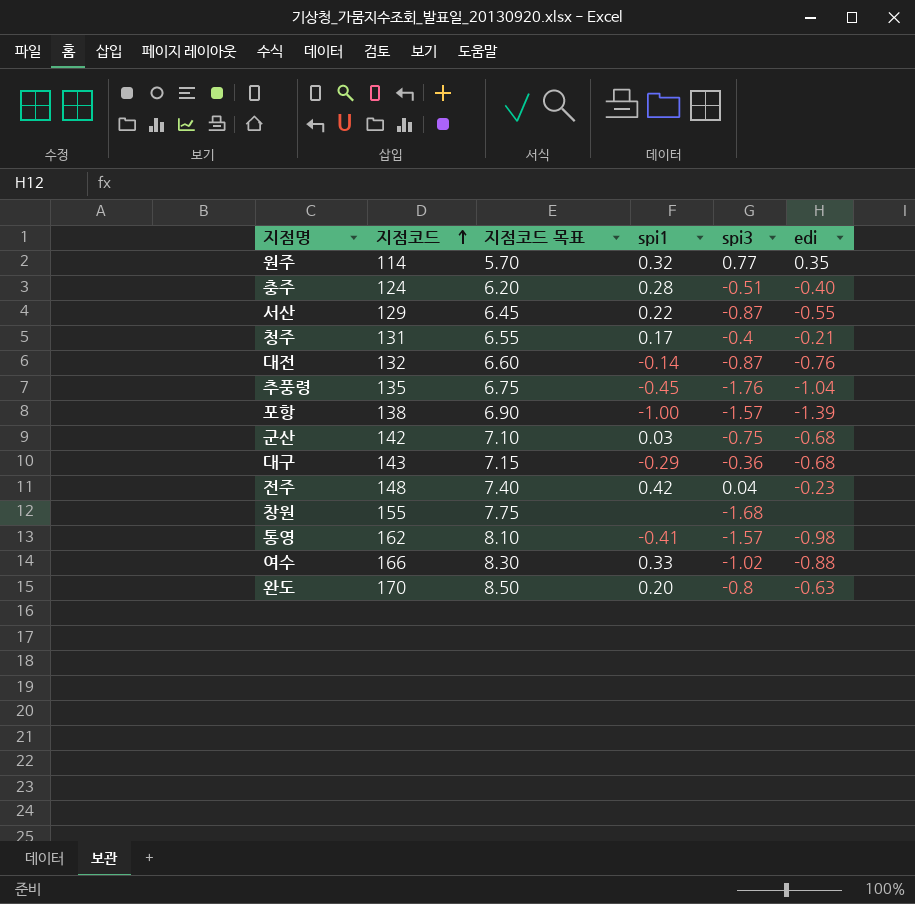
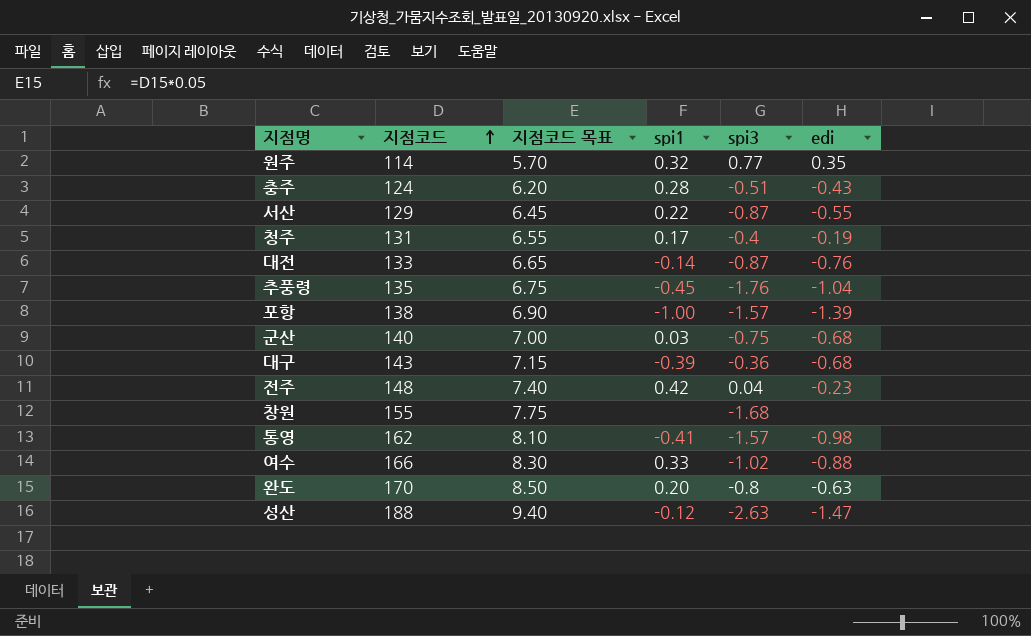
충주 | edi: -0.40 -> -0.43
청주 | edi: -0.21 -> -0.19
대전 | 지점코드: 132 -> 133
대전 | 지점코드 목표: 6.60 -> 6.65
군산 | 지점코드: 142 -> 140
군산 | 지점코드 목표: 7.10 -> 7.00
대구 | spi1: -0.29 -> -0.39
row 성산: none -> 188 | 9.40 | -0.12 | -2.63 | -1.47

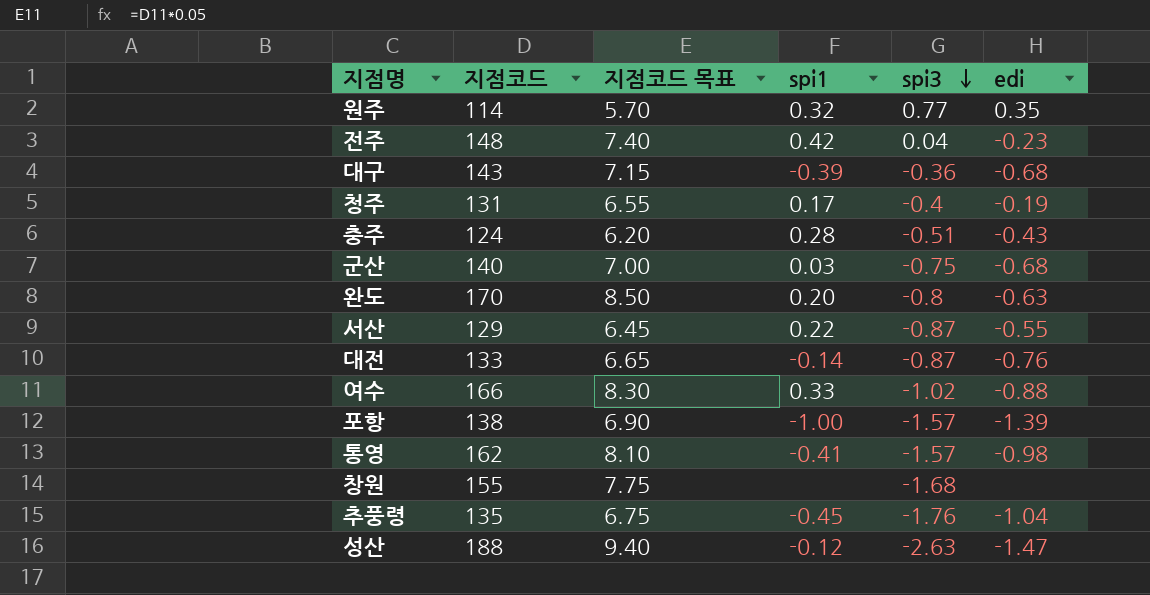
row order: 지점코드 ascending -> spi3 descending

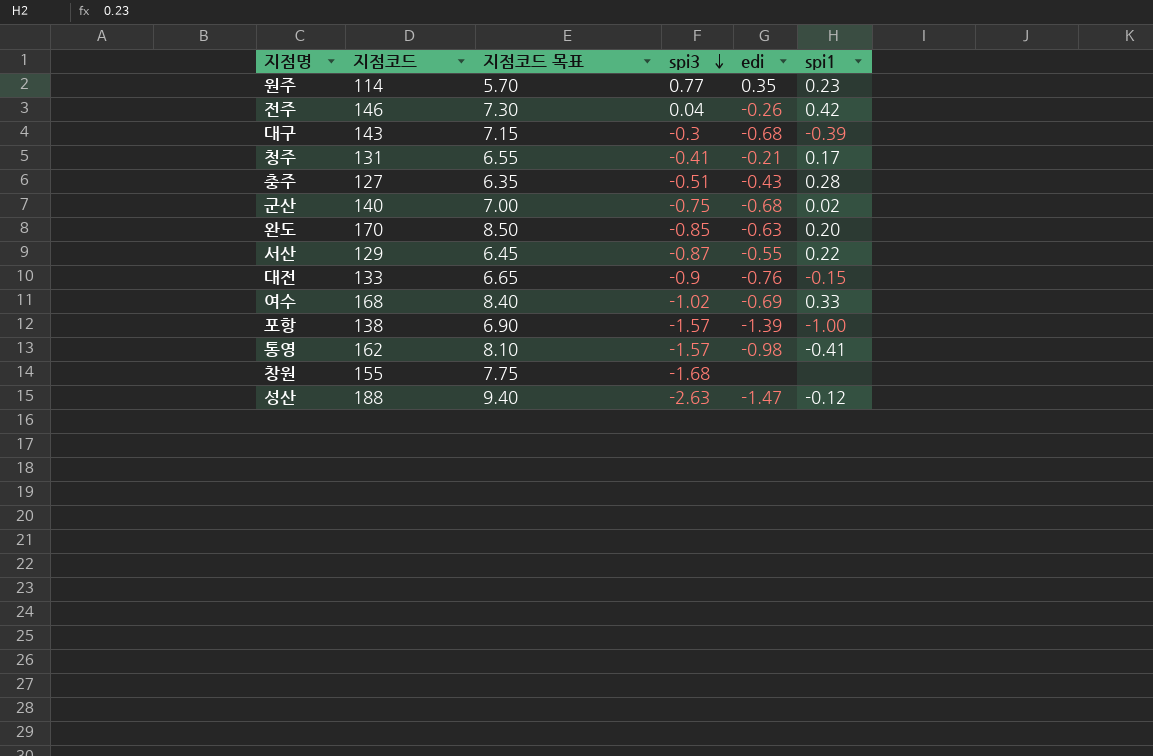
column spi1 | position: 4 -> 6
row 추풍령: 135 | 6.75 | -0.45 | -1.76 | -1.04 -> none
원주 | spi1: 0.32 -> 0.23
전주 | 지점코드: 148 -> 146
전주 | 지점코드 목표: 7.40 -> 7.30
전주 | edi: -0.23 -> -0.26
대구 | spi3: -0.36 -> -0.3
청주 | spi3: -0.4 -> -0.41
청주 | edi: -0.19 -> -0.21
충주 | 지점코드: 124 -> 127
충주 | 지점코드 목표: 6.20 -> 6.35
군산 | spi1: 0.03 -> 0.02
완도 | spi3: -0.8 -> -0.85
대전 | spi3: -0.87 -> -0.9
대전 | spi1: -0.14 -> -0.15
여수 | 지점코드: 166 -> 168
여수 | 지점코드 목표: 8.30 -> 8.40
여수 | edi: -0.88 -> -0.69

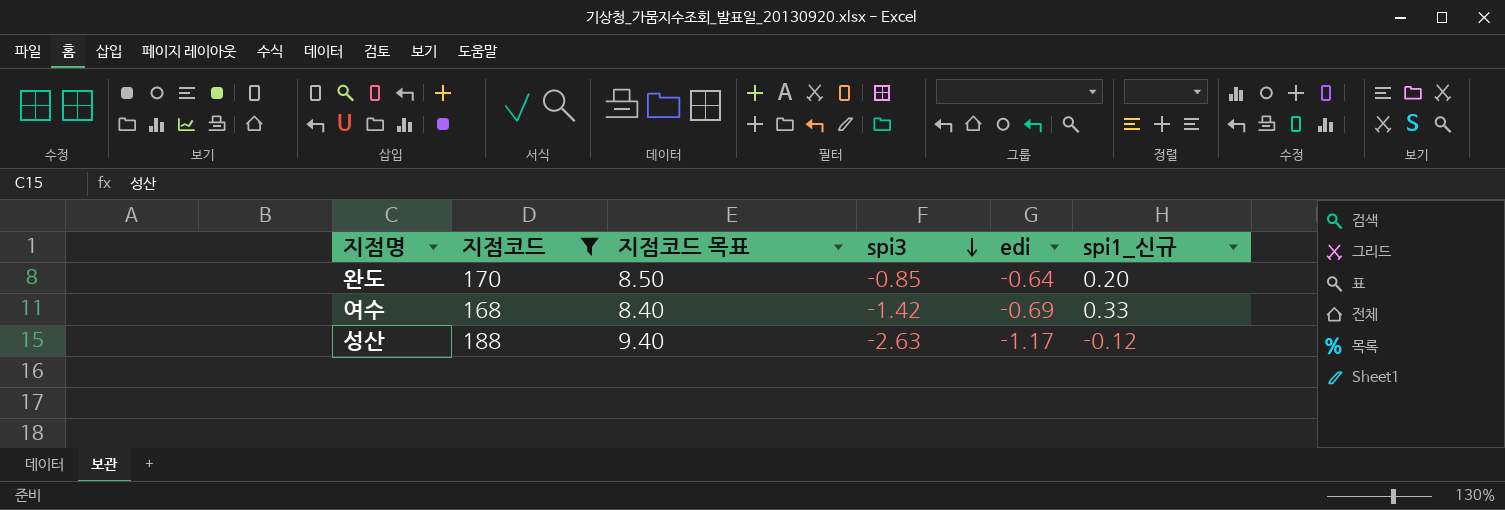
filter: none -> 지점코드 >= 168
column name: spi1 -> spi1_신규
완도 | edi: -0.63 -> -0.64
여수 | spi3: -1.02 -> -1.42
성산 | edi: -1.47 -> -1.17

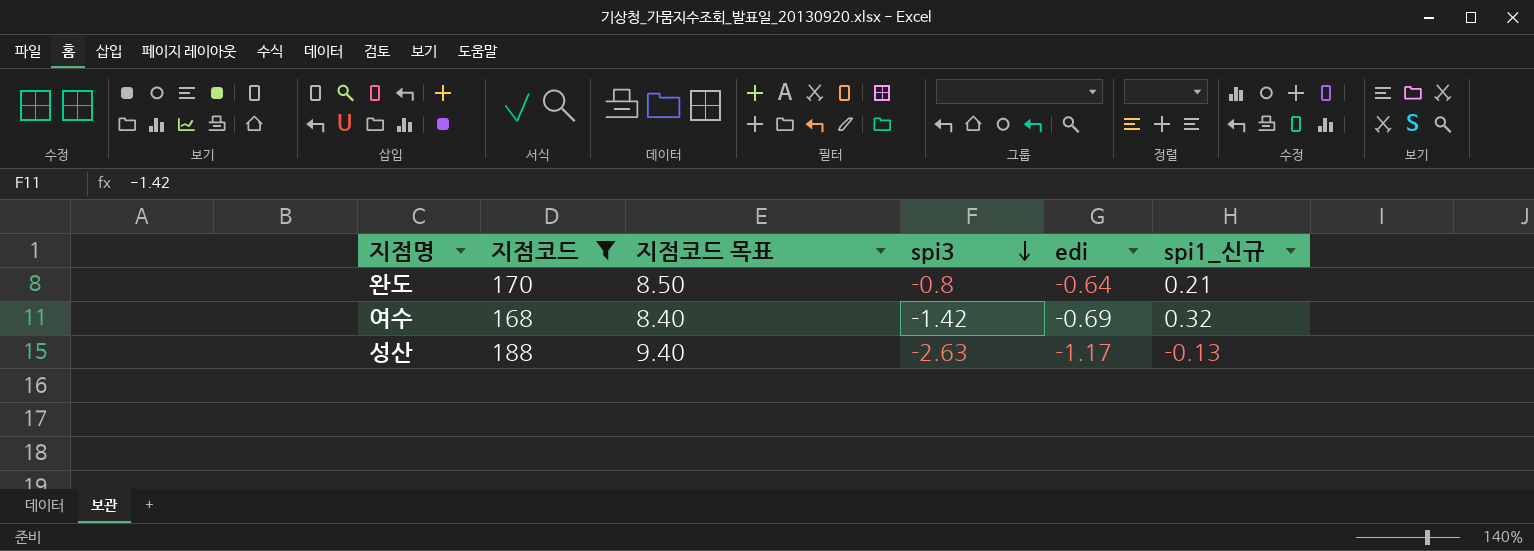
완도 | spi3: -0.85 -> -0.8
완도 | spi1_신규: 0.20 -> 0.21
여수 | spi1_신규: 0.33 -> 0.32
성산 | spi1_신규: -0.12 -> -0.13

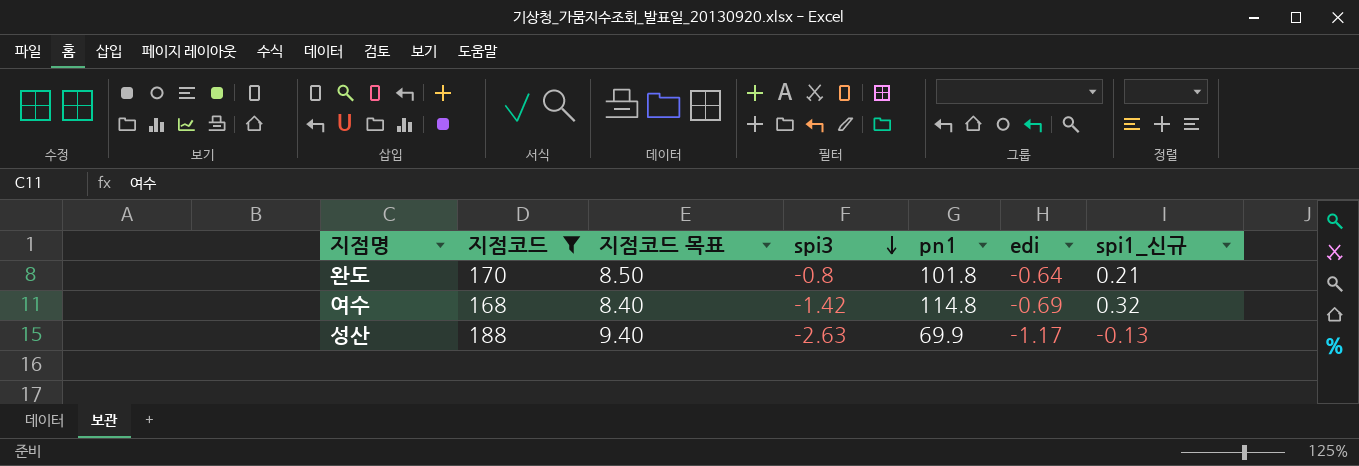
column pn1 | position: none -> 5

